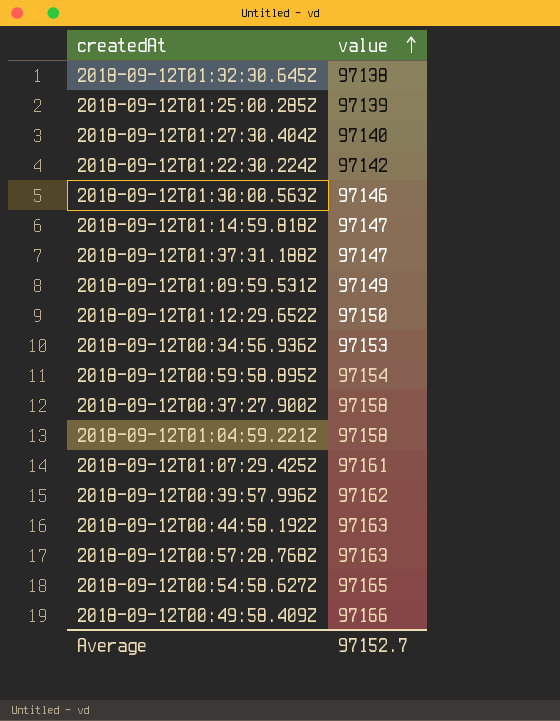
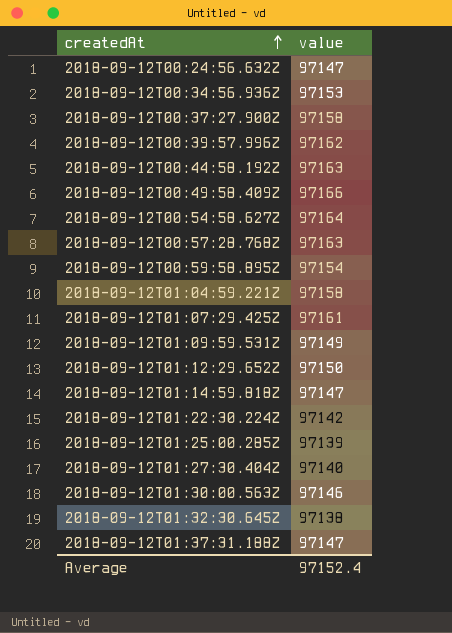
row order: value ascending -> createdAt ascending
row 2018-09-12T00:24:56.632Z: none -> 97147
2018-09-12T00:54:58.627Z | value: 97165 -> 97164
Average | value: 97152.7 -> 97152.4

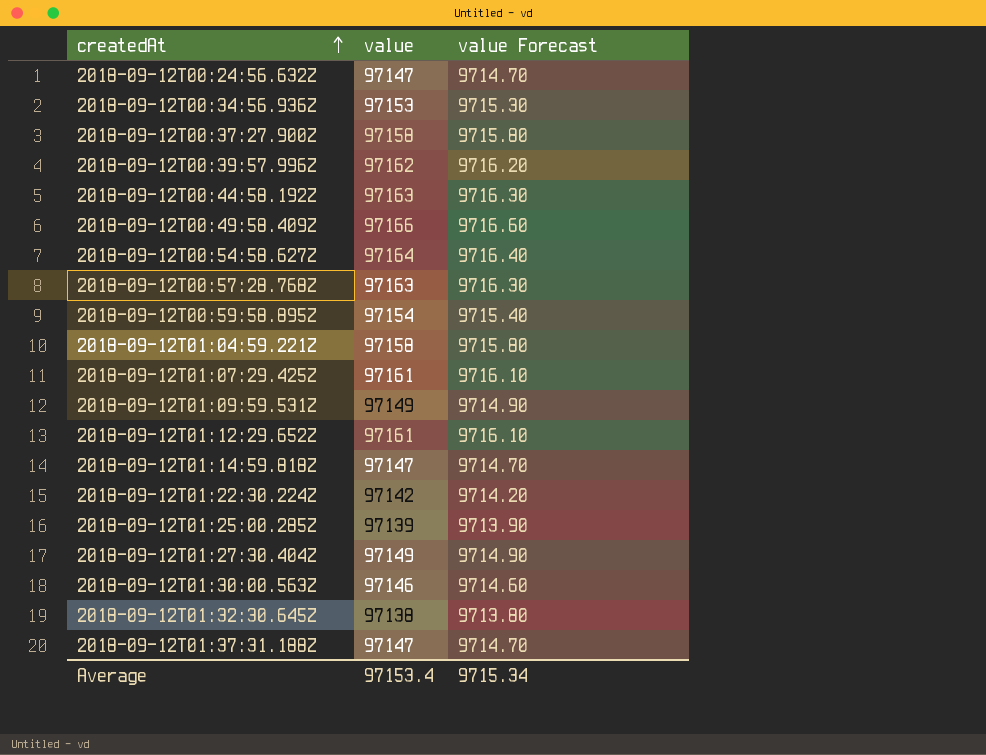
column value Forecast | formula: none -> [value] * 0.1
2018-09-12T01:12:29.652Z | value: 97150 -> 97161
2018-09-12T01:27:30.404Z | value: 97140 -> 97149
Average | value: 97152.4 -> 97153.4

